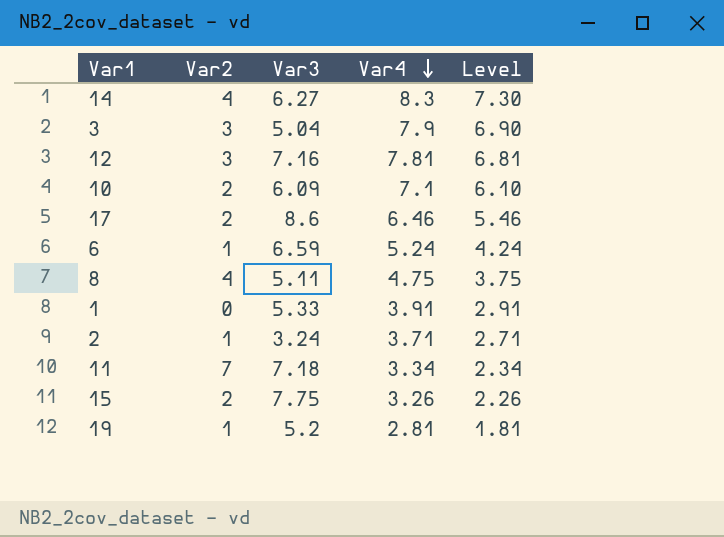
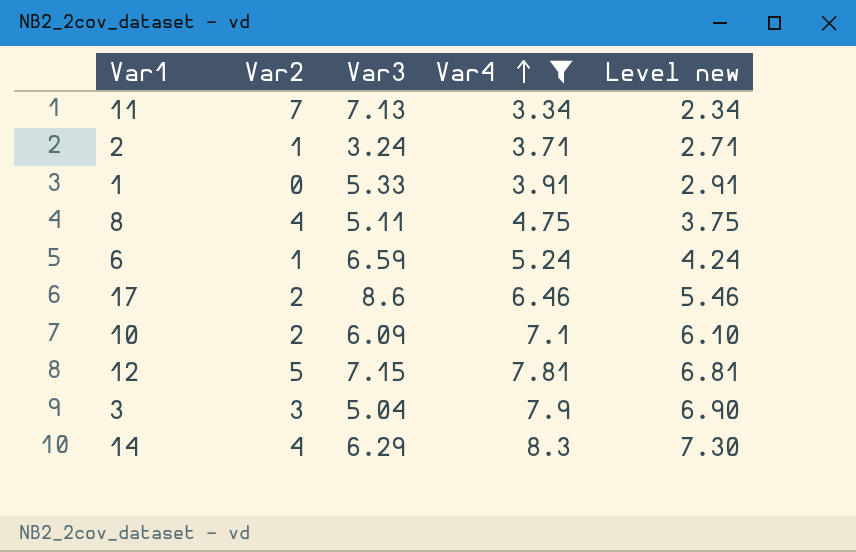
filter: none -> Var4 >= 3.34
row order: Var4 descending -> Var4 ascending
column name: Level -> Level new
11 | Var3: 7.18 -> 7.13
12 | Var2: 3 -> 5
12 | Var3: 7.16 -> 7.15
14 | Var3: 6.27 -> 6.29

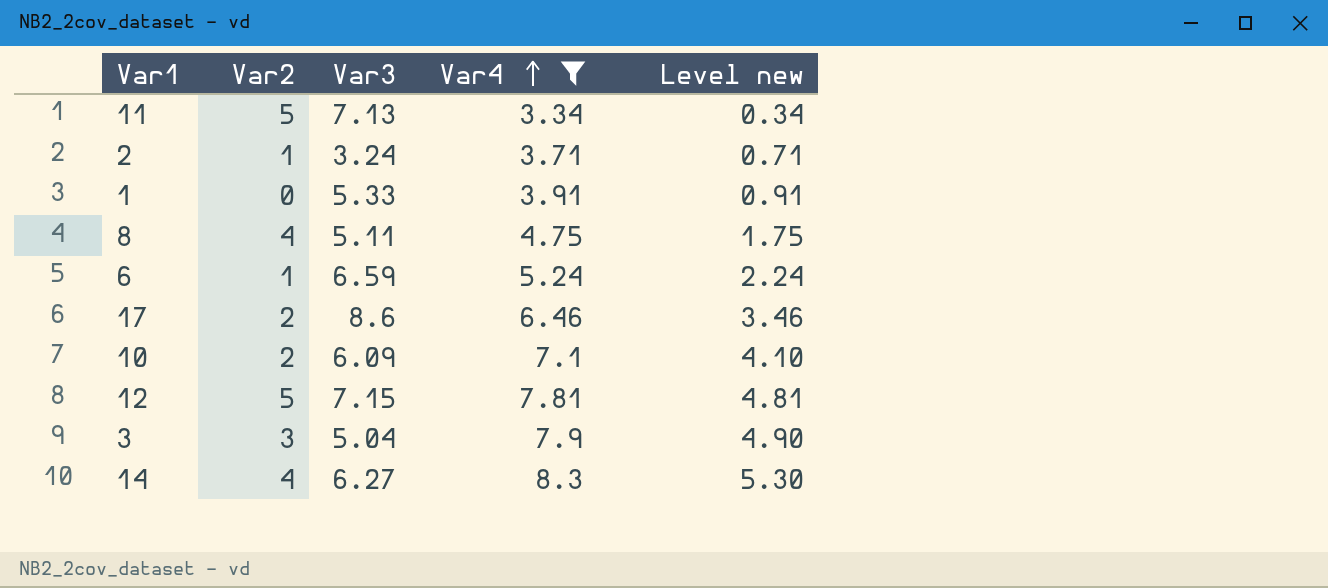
column Level new | formula: [Var4] - 1 -> [Var4] - 3
11 | Var2: 7 -> 5
14 | Var3: 6.29 -> 6.27

